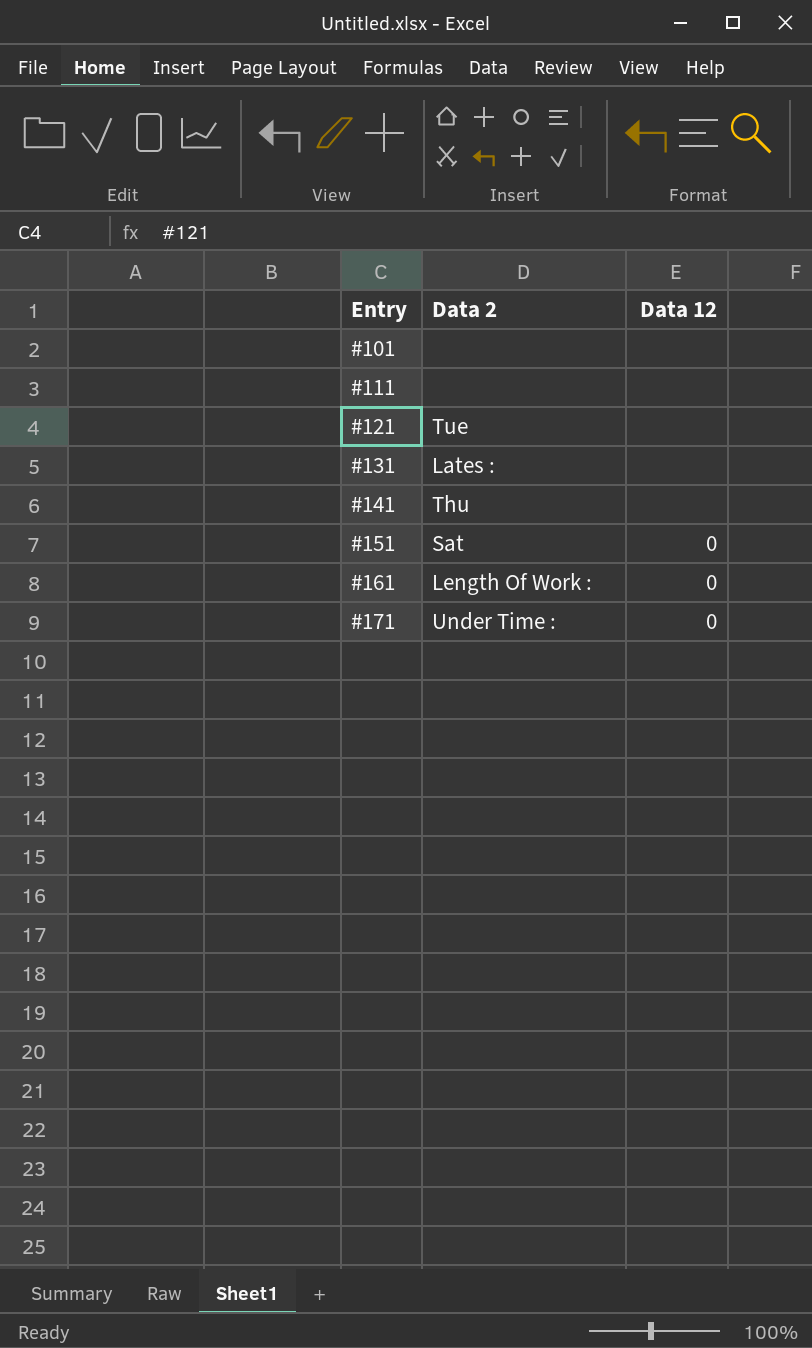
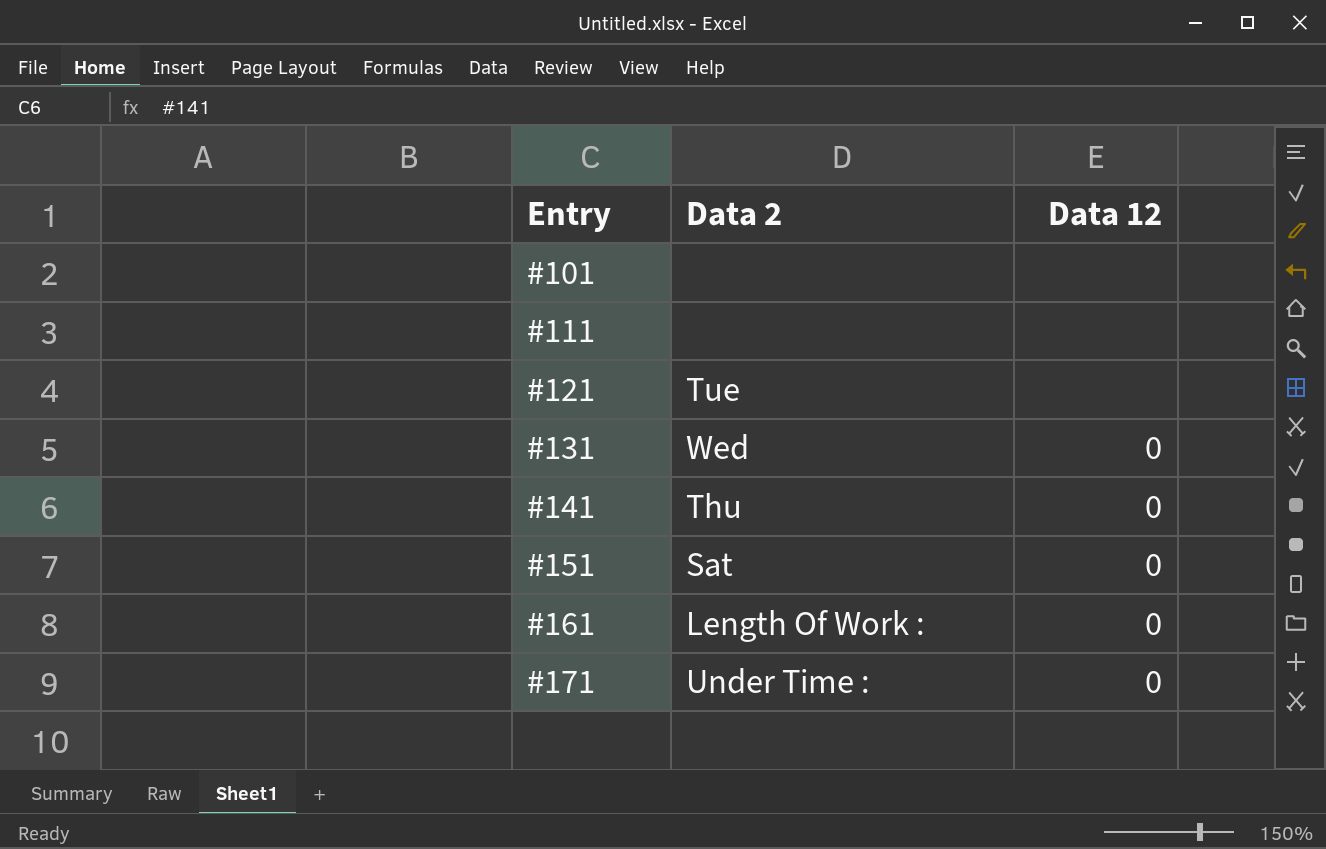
#131 | Data 2: Lates : -> Wed
#131 | Data 12: none -> 0
#141 | Data 12: none -> 0

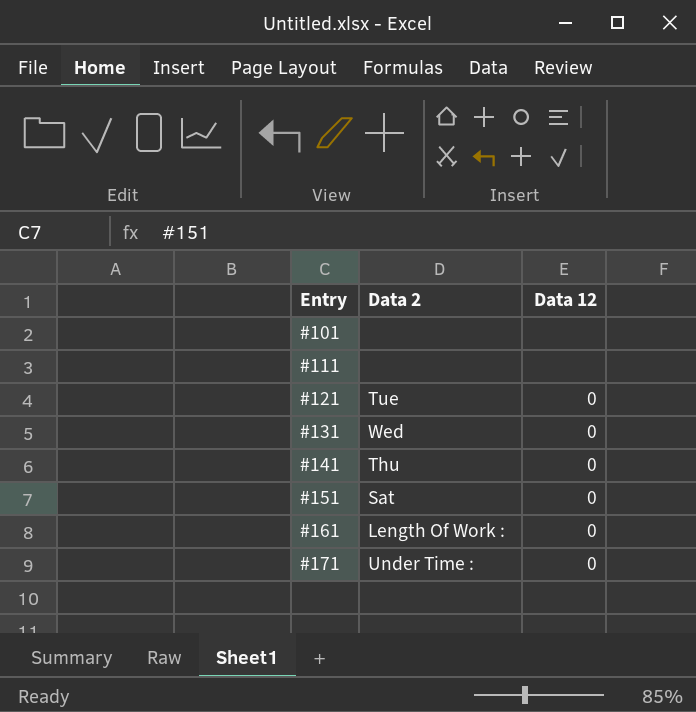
#121 | Data 12: none -> 0

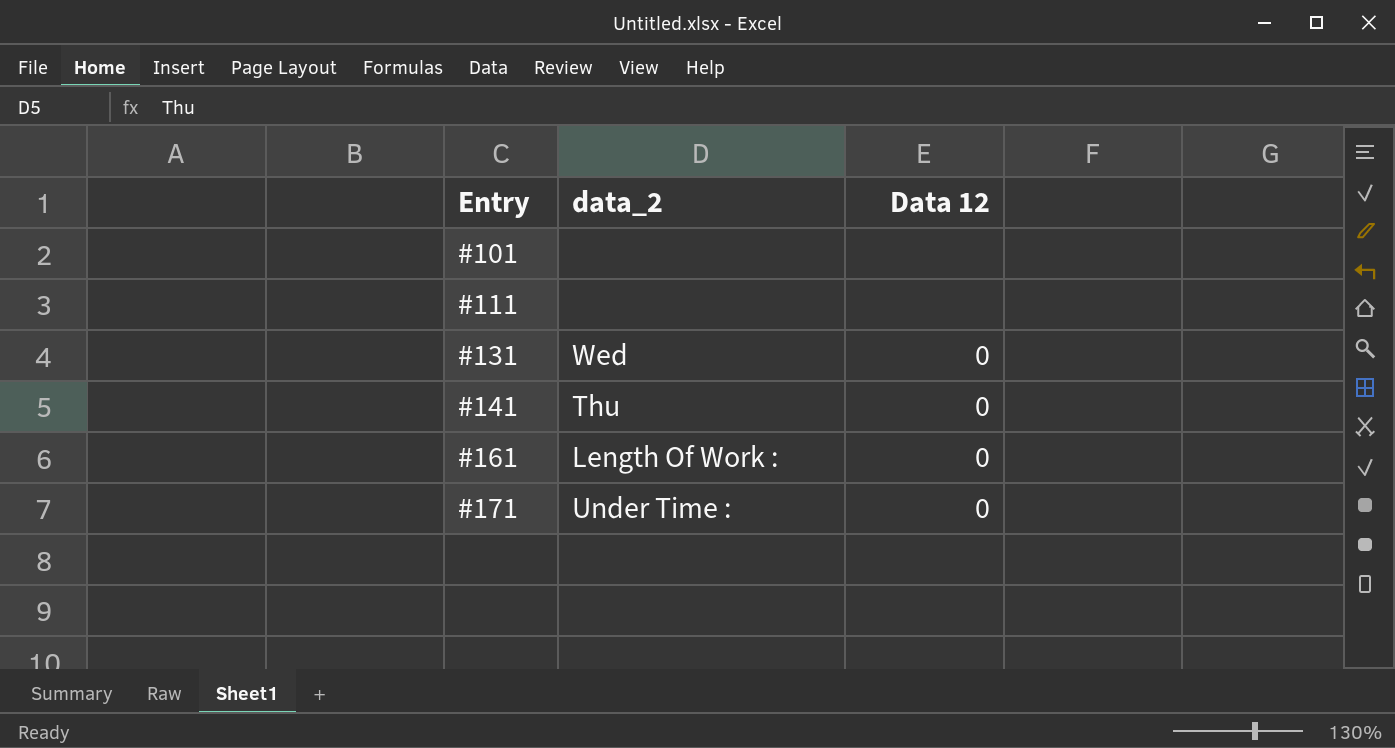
column name: Data 2 -> data_2
row #121: Tue | 0 -> none
row #151: Sat | 0 -> none

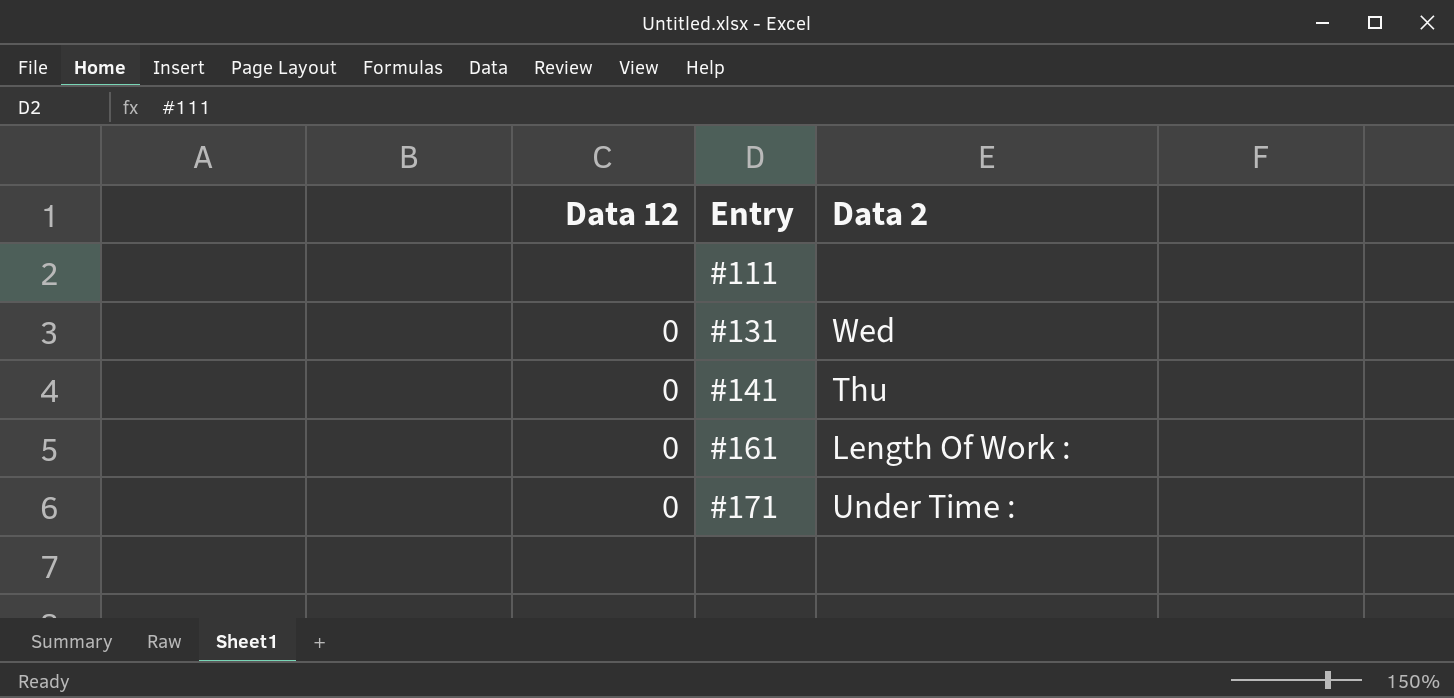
column Data 12 | position: 3 -> 1
column name: data_2 -> Data 2
row #101: none | none -> none

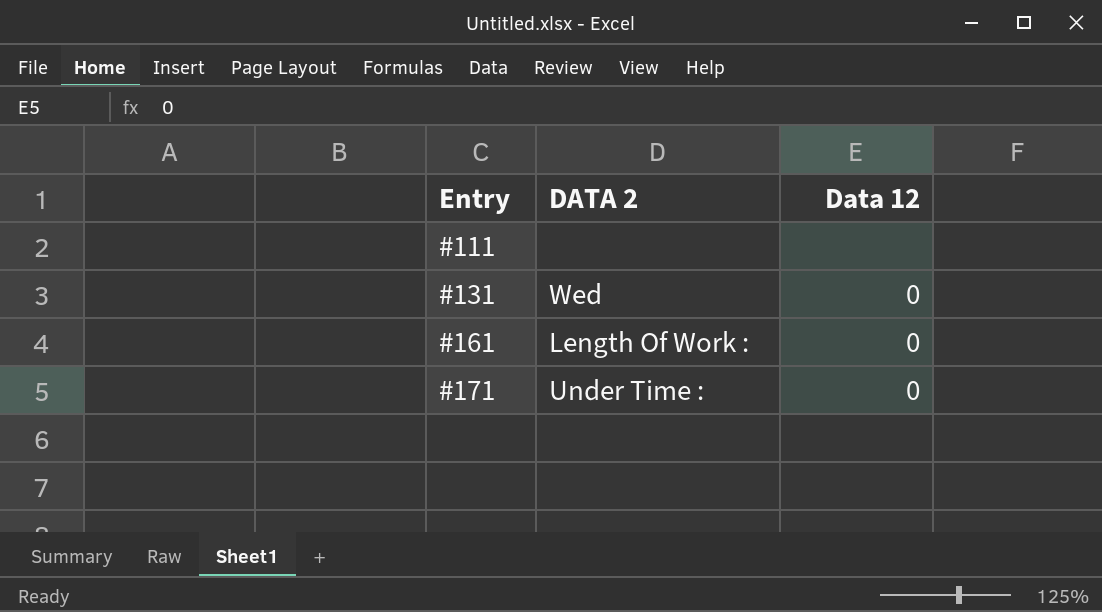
column name: Data 2 -> DATA 2
column Data 12 | position: 1 -> 3
row #141: 0 | Thu -> none

